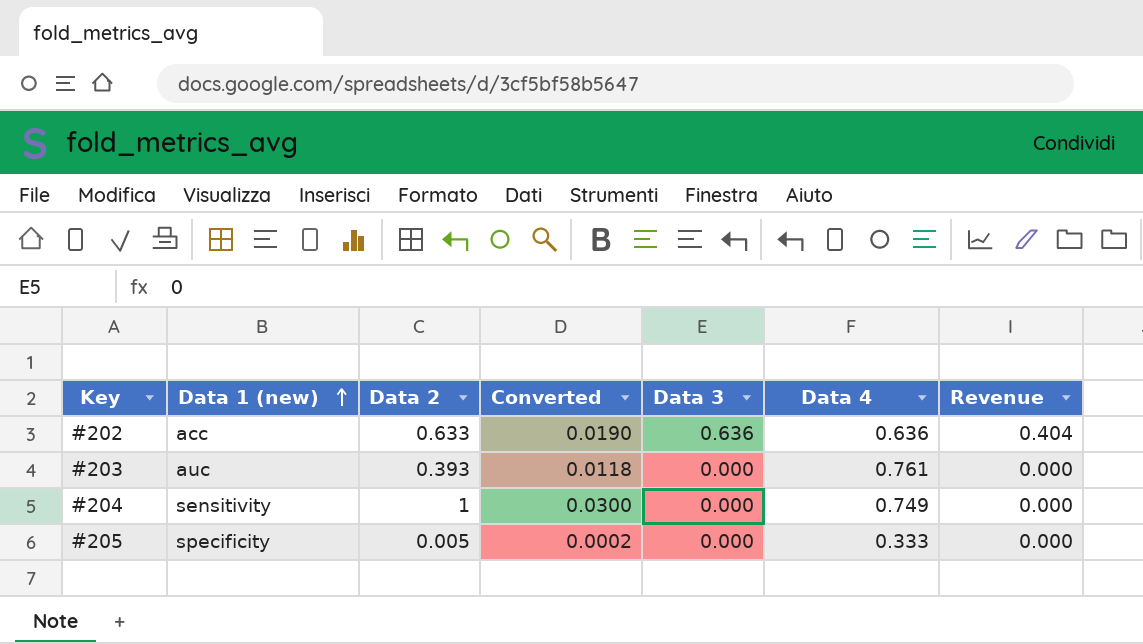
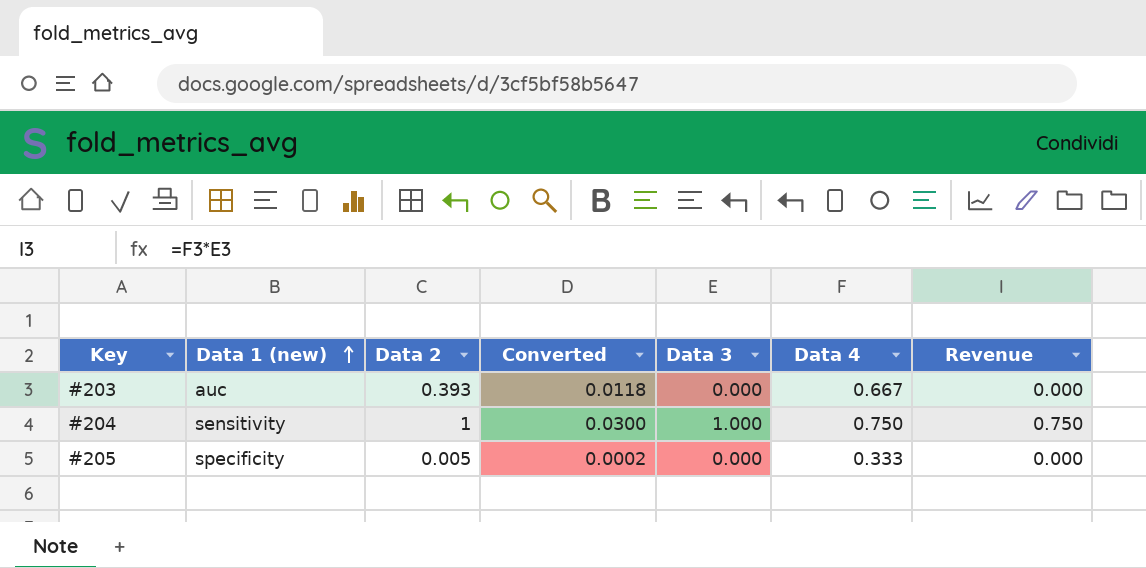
row #202: acc | 0.633 | 0.0190 | 0.636 | 0.636 | 0.404 -> none
#203 | Data 4: 0.761 -> 0.667
#204 | Data 3: 0.000 -> 1.000
#204 | Data 4: 0.749 -> 0.750
#204 | Revenue: 0.000 -> 0.750

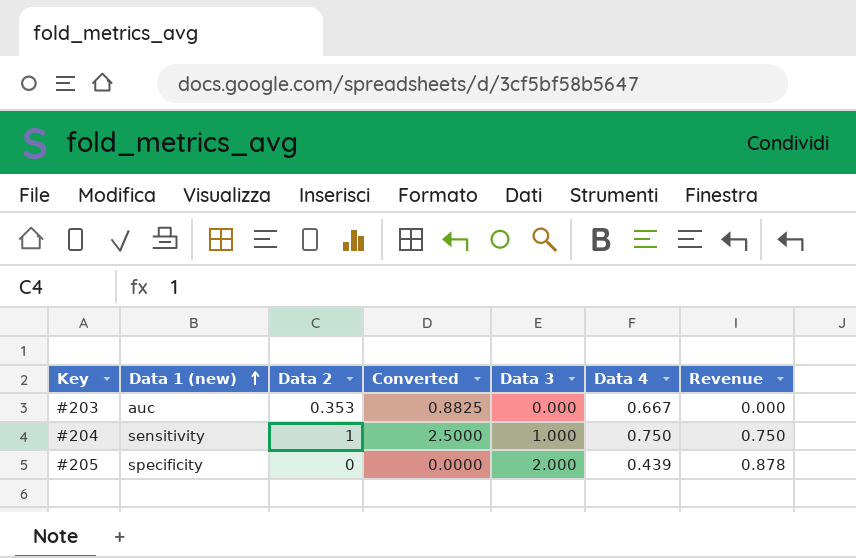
column Converted | formula: [Data 2] * 0.03 -> [Data 2] * 2.5
#203 | Data 2: 0.393 -> 0.353
#205 | Data 2: 0.005 -> 0
#205 | Data 3: 0.000 -> 2.000
#205 | Data 4: 0.333 -> 0.439
#205 | Revenue: 0.000 -> 0.878

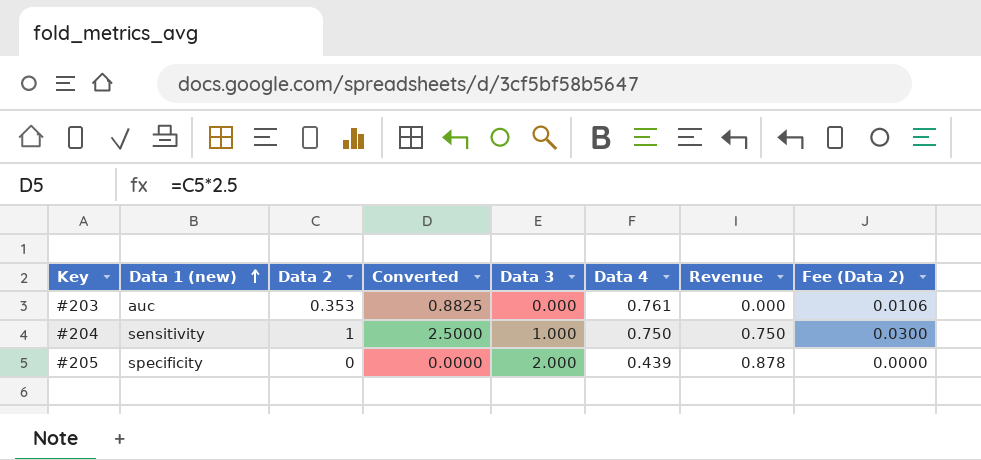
column Fee (Data 2) | formula: none -> [Data 2] * 0.03
#203 | Data 4: 0.667 -> 0.761

